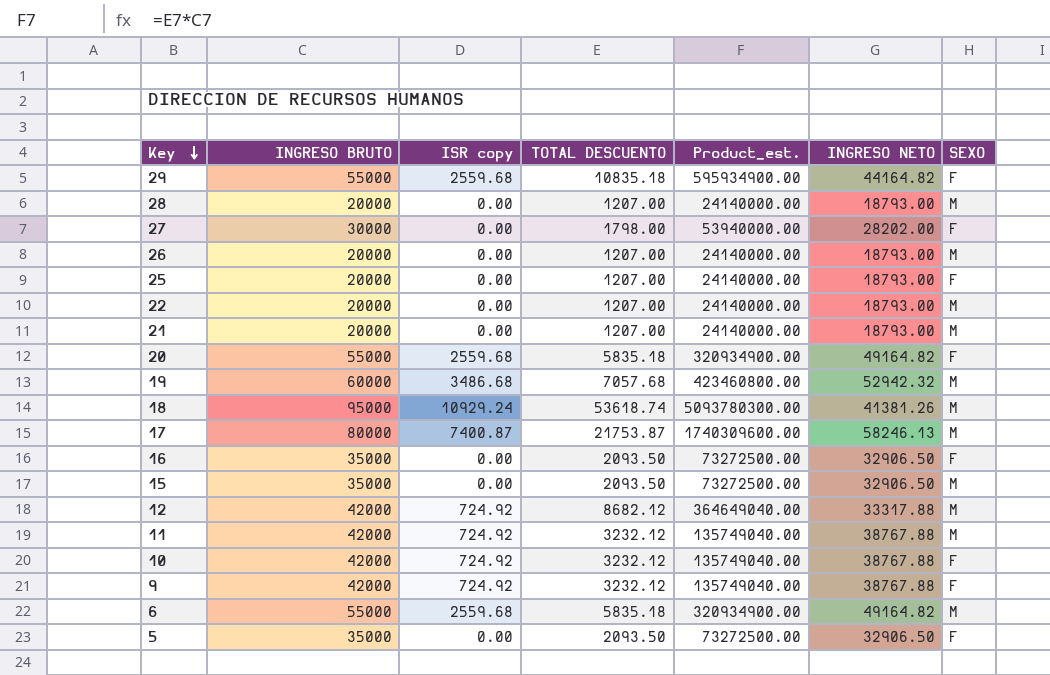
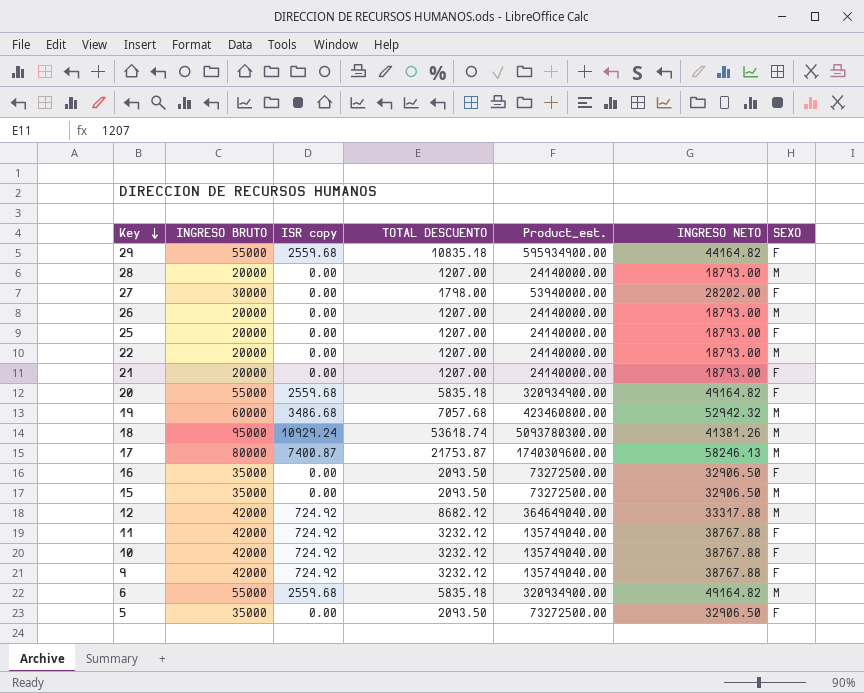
21 | SEXO: M -> F
11 | SEXO: M -> F

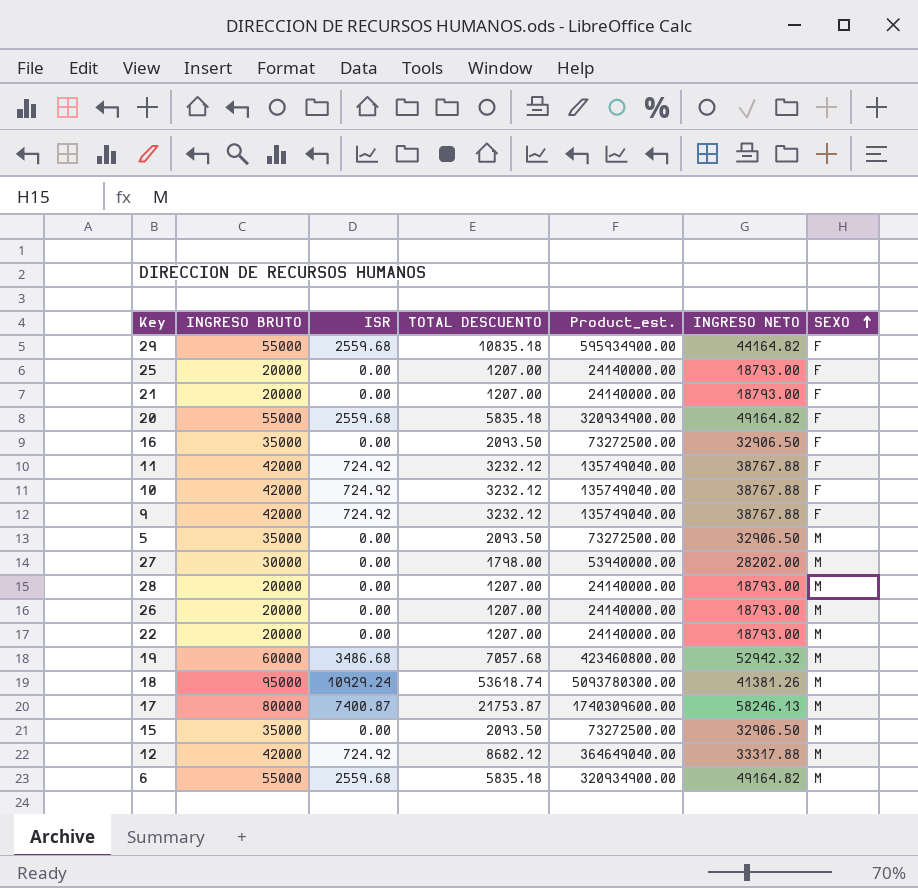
row order: Key descending -> SEXO ascending
column name: ISR copy -> ISR
5 | SEXO: F -> M
27 | SEXO: F -> M

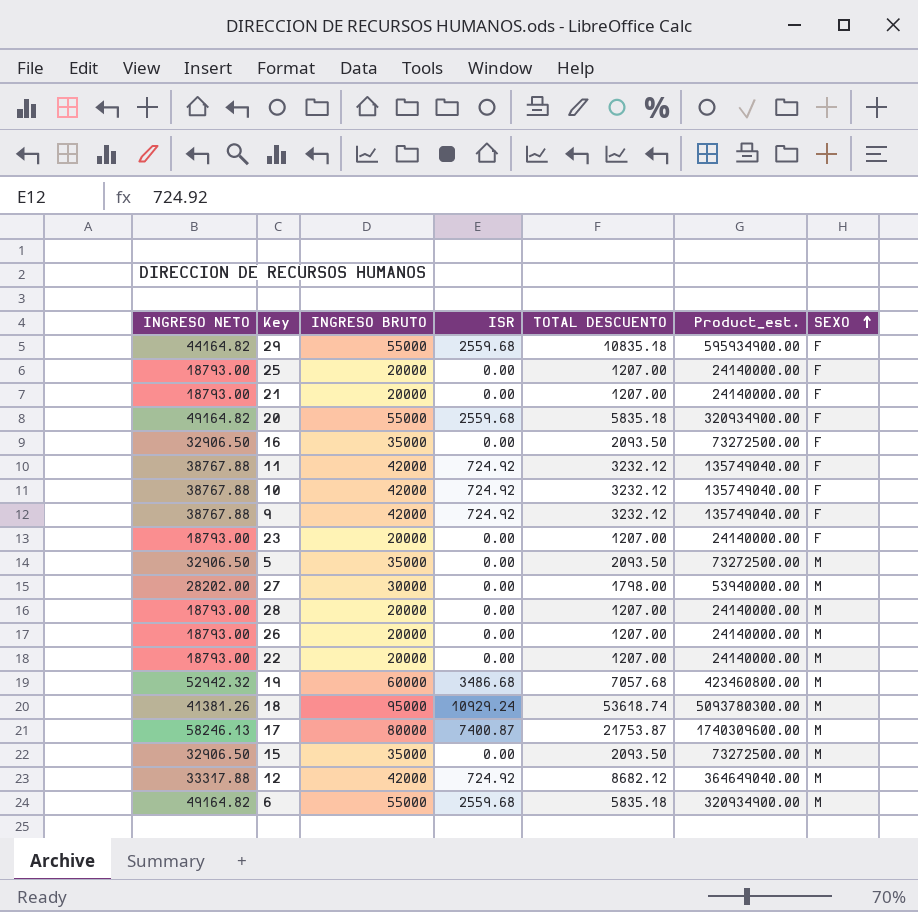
column INGRESO NETO | position: 6 -> 1
row 23: none -> 18793.00 | 20000 | 0.00 | 1207.00 | 24140000.00 | F

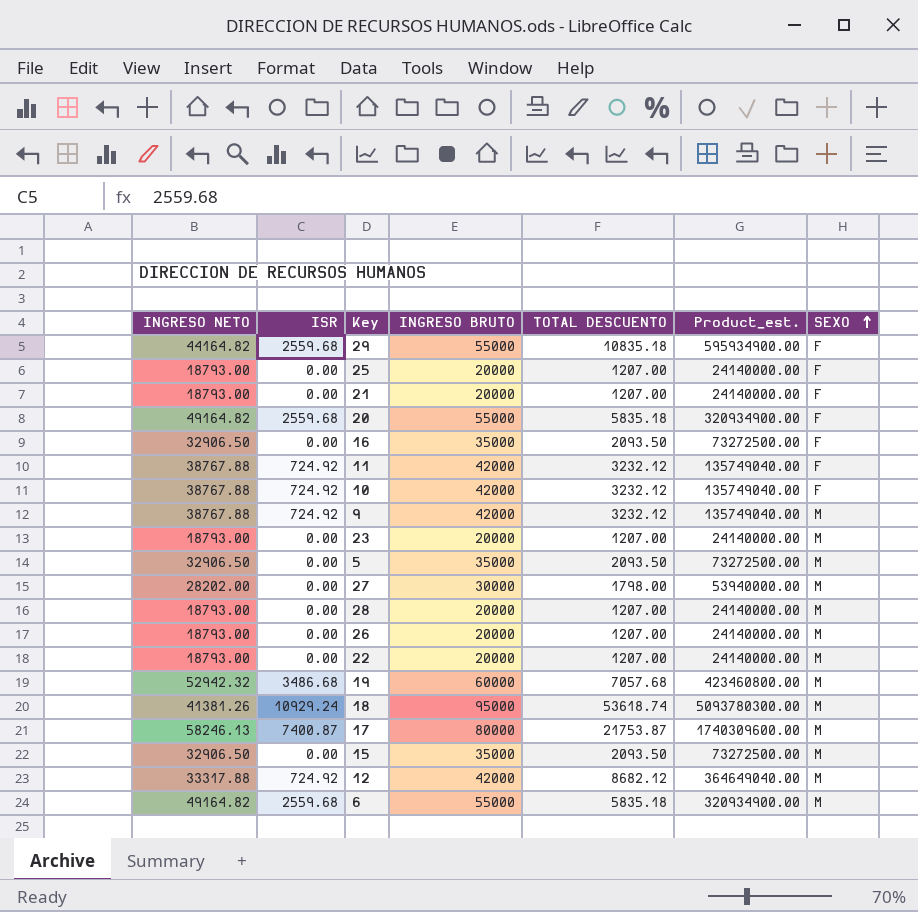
column ISR | position: 4 -> 2
9 | SEXO: F -> M
23 | SEXO: F -> M

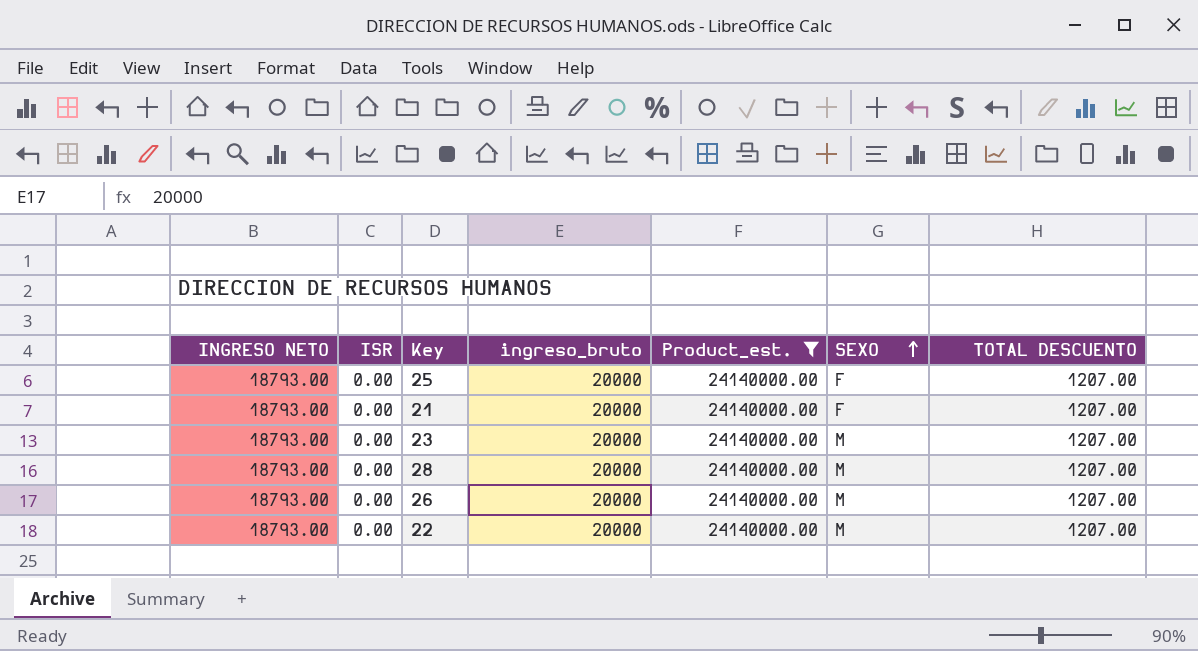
filter: none -> Product_est. = 24140000.00
column name: INGRESO BRUTO -> ingreso_bruto
column TOTAL DESCUENTO | position: 5 -> 7

